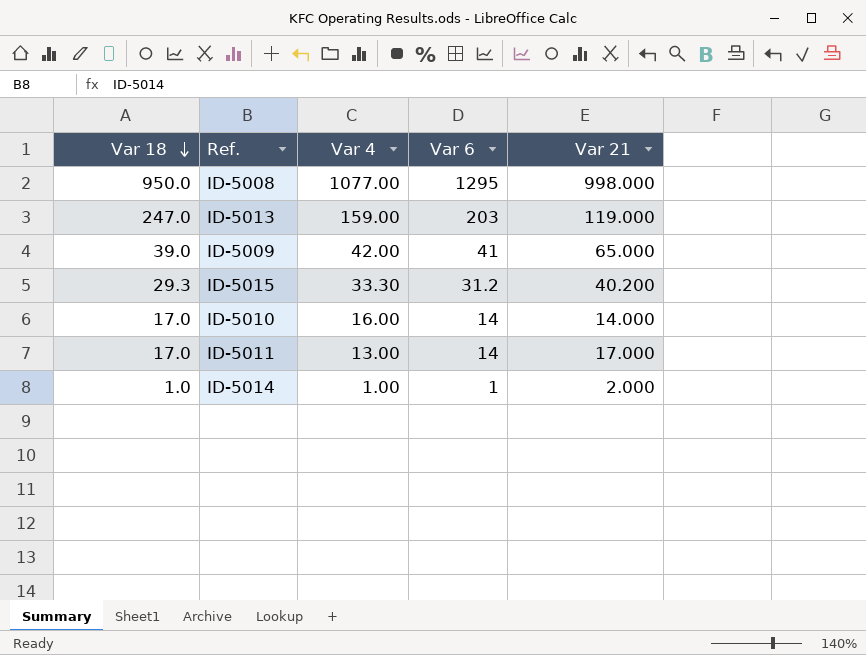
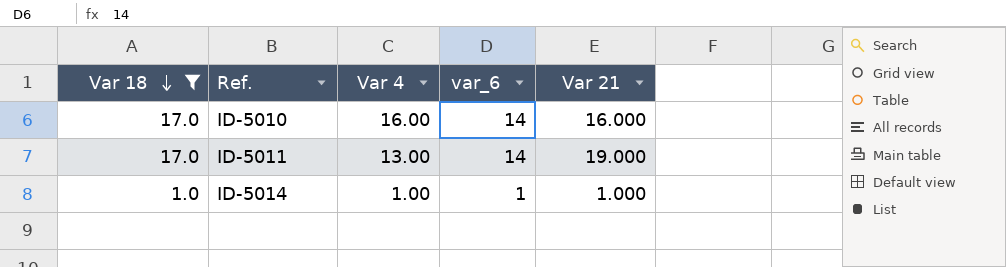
filter: none -> Var 18 <= 17.0
column name: Var 6 -> var_6
ID-5010 | Var 21: 14.000 -> 16.000
ID-5011 | Var 21: 17.000 -> 19.000
ID-5014 | Var 21: 2.000 -> 1.000

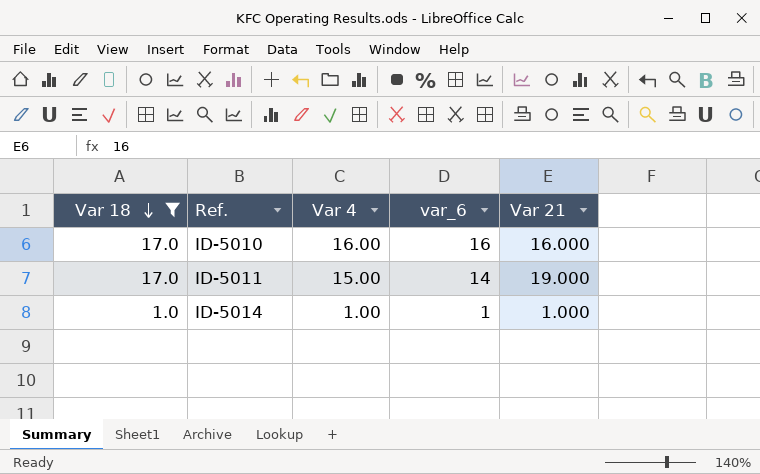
ID-5010 | var_6: 14 -> 16
ID-5011 | Var 4: 13.00 -> 15.00

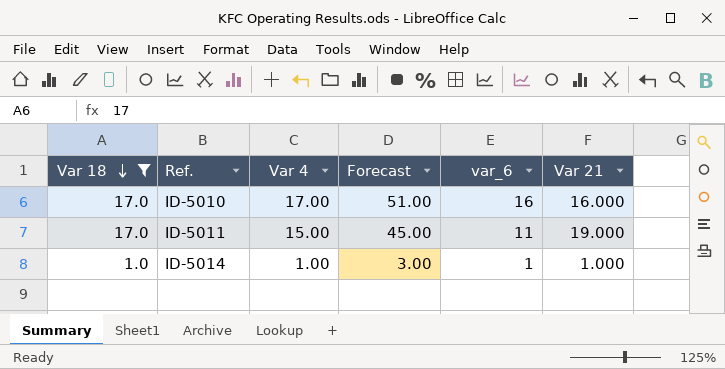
column Forecast | formula: none -> [Var 4] * 3
ID-5010 | Var 4: 16.00 -> 17.00
ID-5011 | var_6: 14 -> 11

